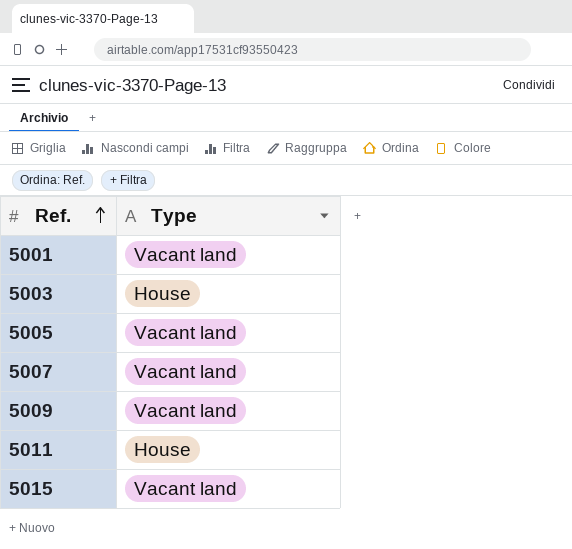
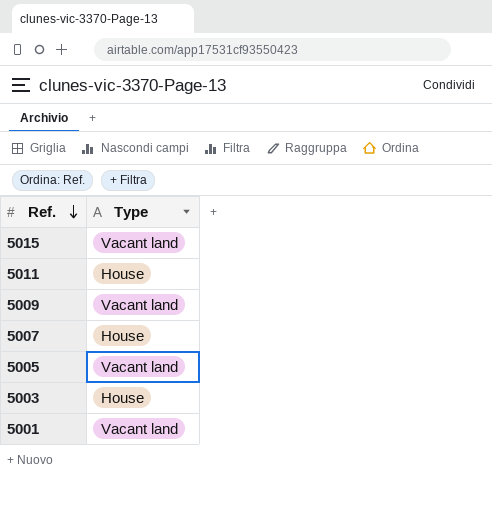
row order: Ref. ascending -> Ref. descending
5007 | Type: Vacant land -> House

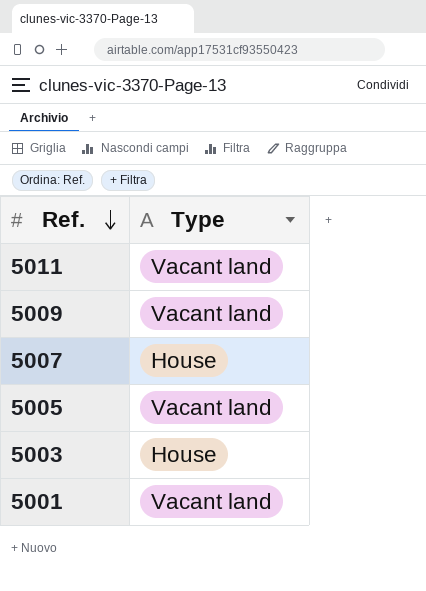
row 5015: Vacant land -> none
5011 | Type: House -> Vacant land

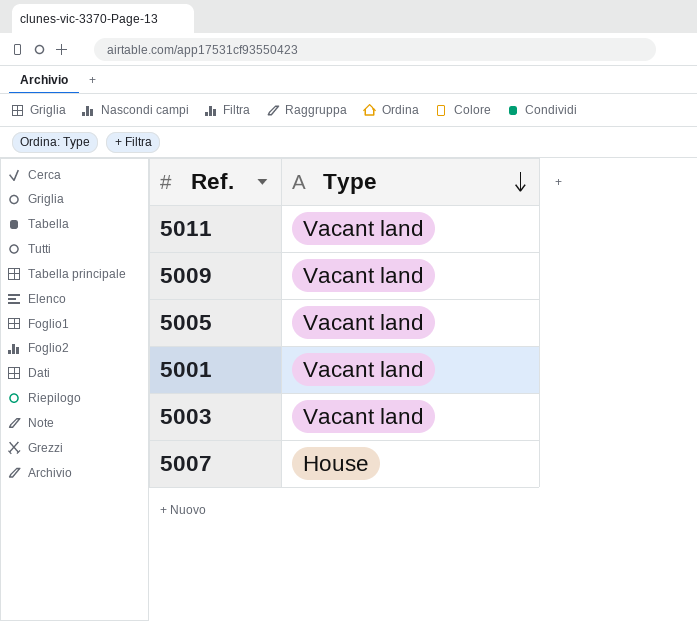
row order: Ref. descending -> Type descending
5003 | Type: House -> Vacant land

